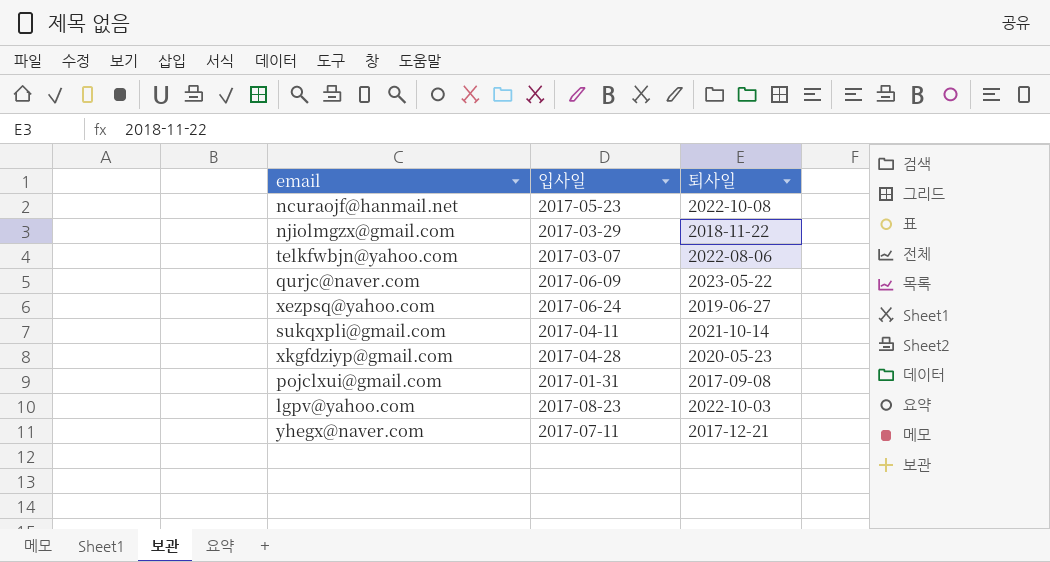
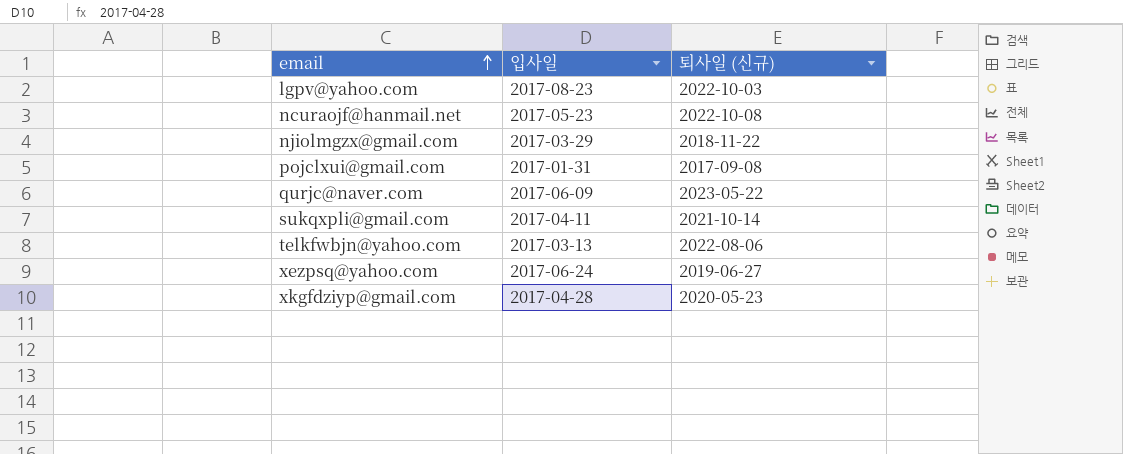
row order: none -> email ascending
column name: 퇴사일 -> 퇴사일 (신규)
row yhegx@naver.com: 2017-07-11 | 2017-12-21 -> none
telkfwbjn@yahoo.com | 입사일: 2017-03-07 -> 2017-03-13

